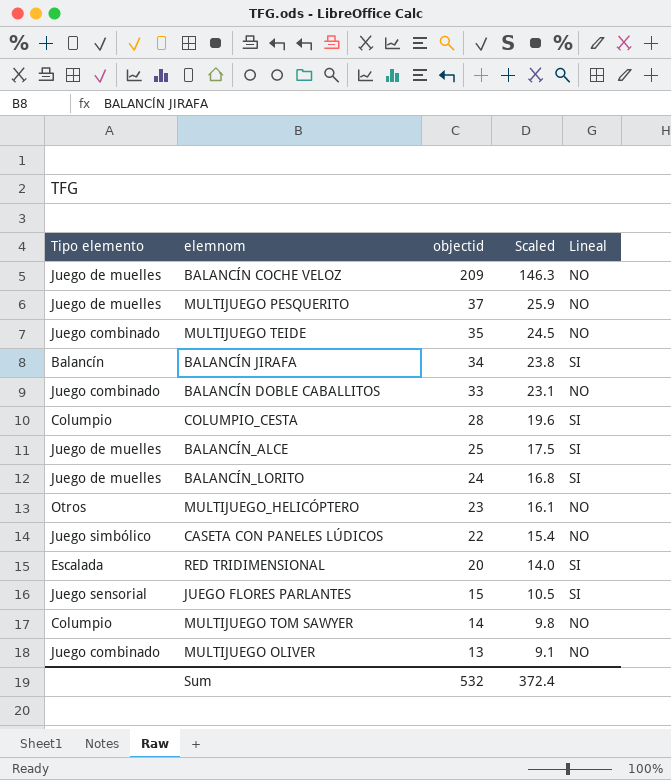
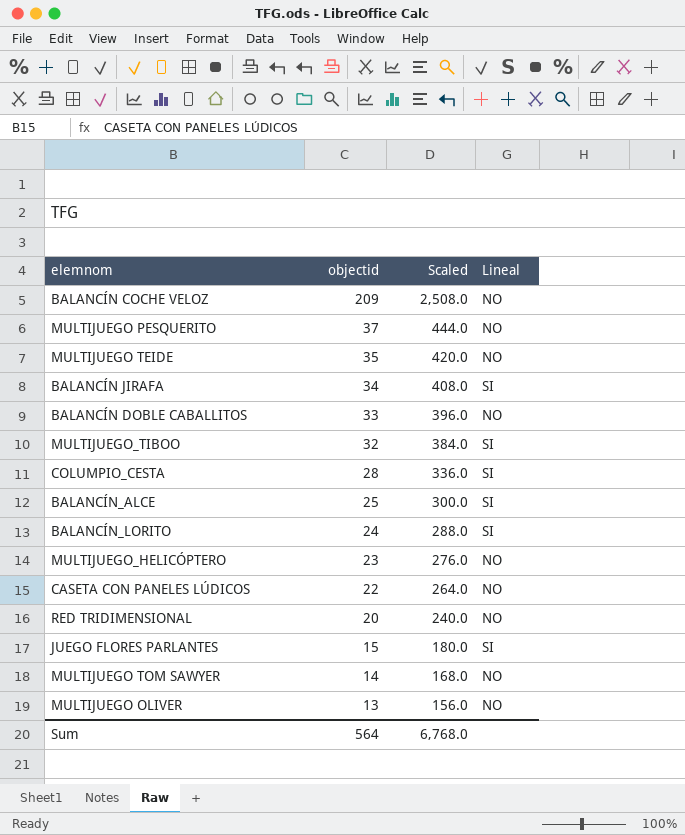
column Tipo elemento | position: 1 -> none
column Scaled | formula: [objectid] * 0.7 -> [objectid] * 12
row MULTIJUEGO_TIBOO: none -> 32 | 384.0 | SI
RED TRIDIMENSIONAL | Lineal: SI -> NO
Sum | objectid: 532 -> 564
Sum | Scaled: 372.4 -> 6,768.0

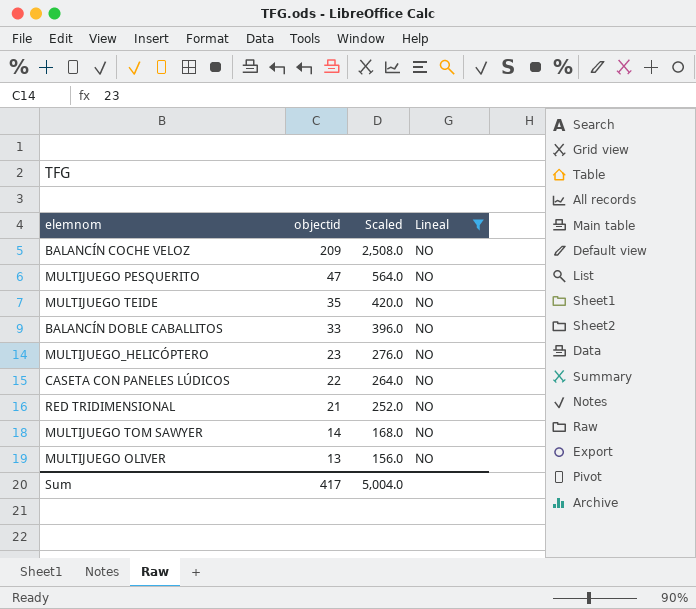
filter: none -> Lineal = NO
MULTIJUEGO PESQUERITO | objectid: 37 -> 47
MULTIJUEGO PESQUERITO | Scaled: 444.0 -> 564.0
RED TRIDIMENSIONAL | objectid: 20 -> 21
RED TRIDIMENSIONAL | Scaled: 240.0 -> 252.0
Sum | objectid: 564 -> 417
Sum | Scaled: 6,768.0 -> 5,004.0

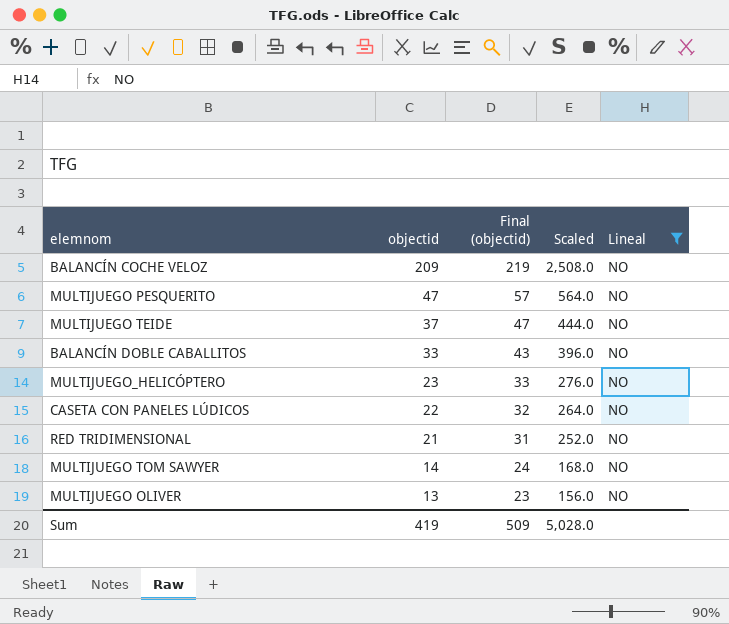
column Final (objectid) | formula: none -> [objectid] + 10
MULTIJUEGO TEIDE | objectid: 35 -> 37
MULTIJUEGO TEIDE | Scaled: 420.0 -> 444.0
Sum | objectid: 417 -> 419
Sum | Scaled: 5,004.0 -> 5,028.0

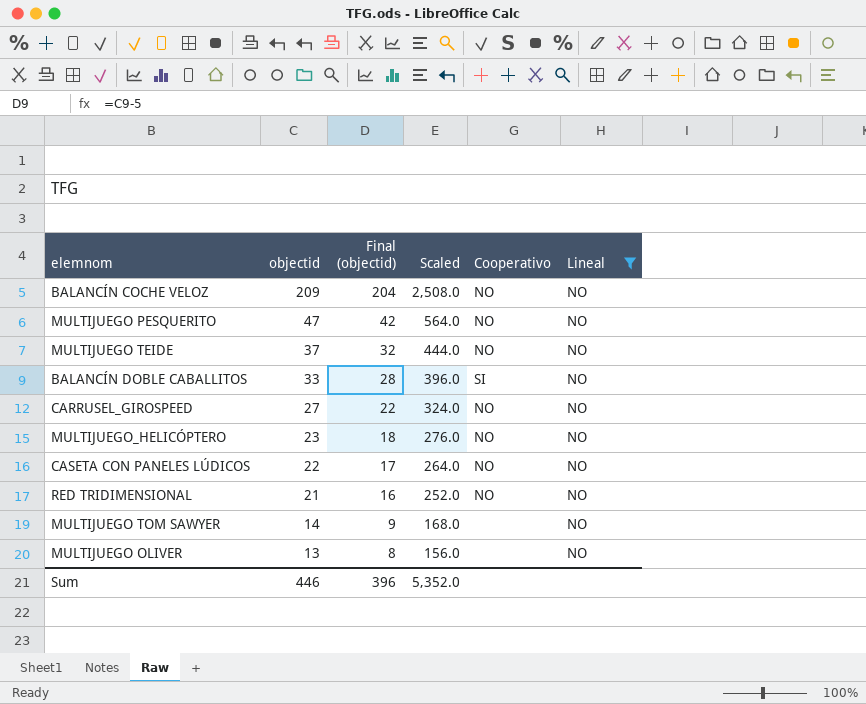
column Final (objectid) | formula: [objectid] + 10 -> [objectid] - 5
column Cooperativo | position: none -> 5
row CARRUSEL_GIROSPEED: none -> 27 | 22 | 324.0 | NO | NO
Sum | objectid: 419 -> 446
Sum | Final (objectid): 509 -> 396
Sum | Scaled: 5,028.0 -> 5,352.0

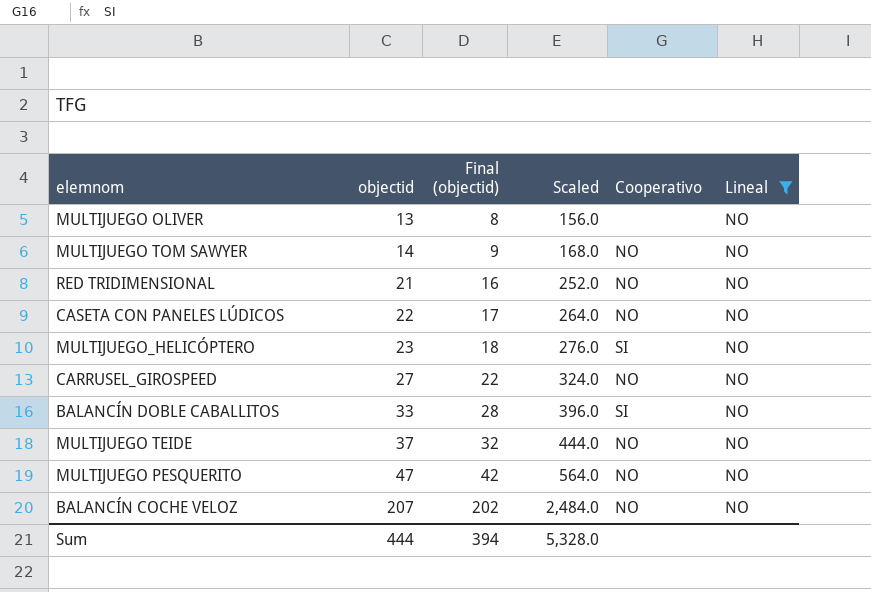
row order: objectid descending -> objectid ascending
MULTIJUEGO TOM SAWYER | Cooperativo: none -> NO
MULTIJUEGO_HELICÓPTERO | Cooperativo: NO -> SI
BALANCÍN COCHE VELOZ | objectid: 209 -> 207
BALANCÍN COCHE VELOZ | Final (objectid): 204 -> 202
BALANCÍN COCHE VELOZ | Scaled: 2,508.0 -> 2,484.0
Sum | objectid: 446 -> 444
Sum | Final (objectid): 396 -> 394
Sum | Scaled: 5,352.0 -> 5,328.0

